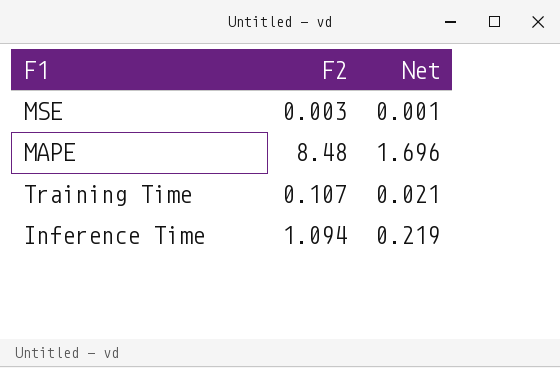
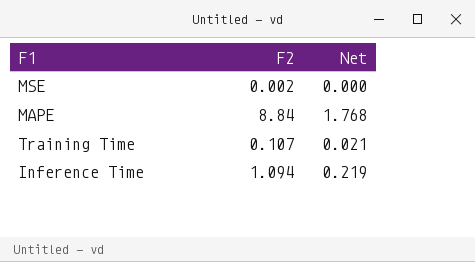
MSE | F2: 0.003 -> 0.002
MSE | Net: 0.001 -> 0.000
MAPE | F2: 8.48 -> 8.84
MAPE | Net: 1.696 -> 1.768

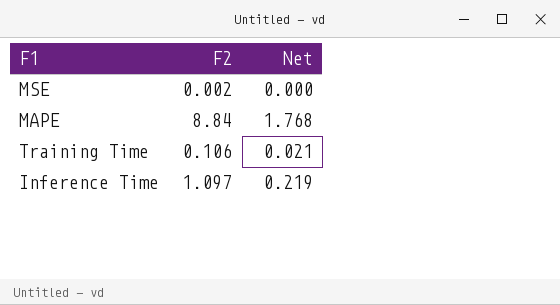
Training Time | F2: 0.107 -> 0.106
Inference Time | F2: 1.094 -> 1.097

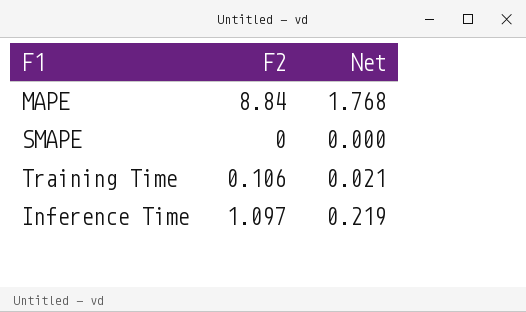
row MSE: 0.002 | 0.000 -> none
row SMAPE: none -> 0 | 0.000

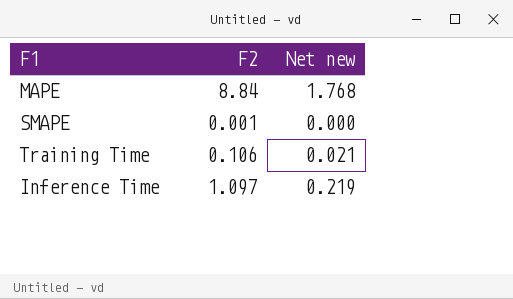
column name: Net -> Net new
SMAPE | F2: 0 -> 0.001

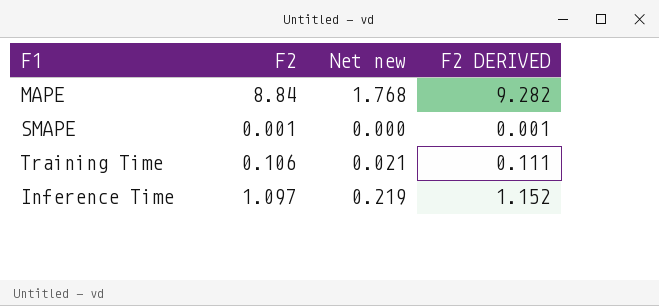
column F2 DERIVED | formula: none -> [F2] * 1.05

